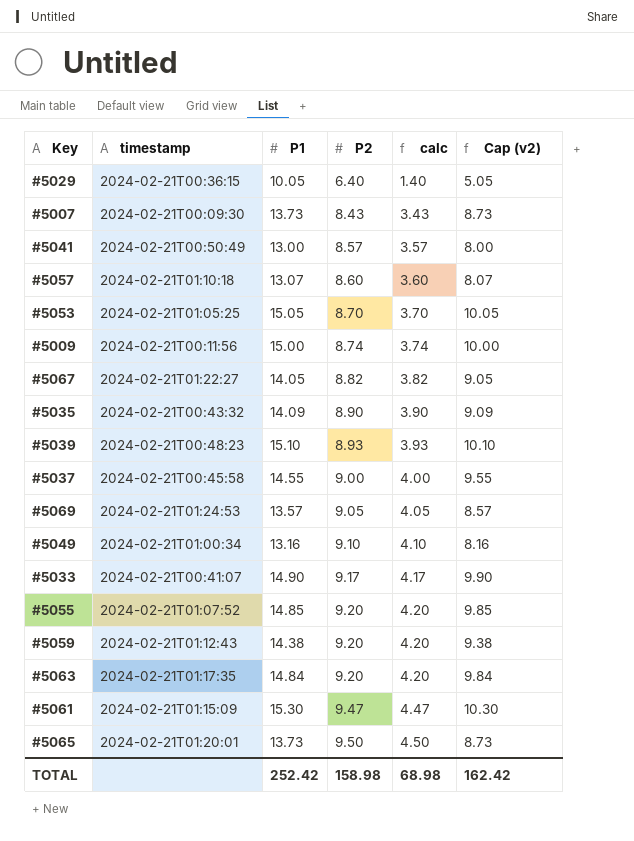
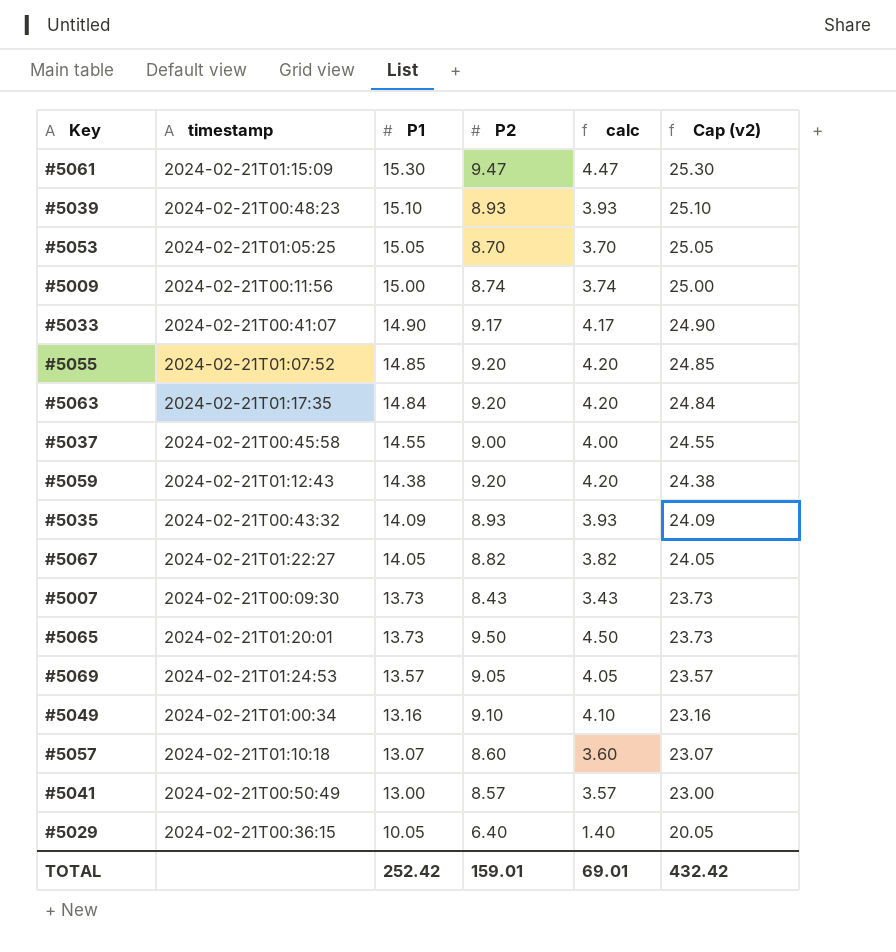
row order: P2 ascending -> P1 descending
column Cap (v2) | formula: [P1] - 5 -> [P1] + 10
#5035 | P2: 8.90 -> 8.93
#5035 | calc: 3.90 -> 3.93
TOTAL | P2: 158.98 -> 159.01
TOTAL | calc: 68.98 -> 69.01
TOTAL | Cap (v2): 162.42 -> 432.42

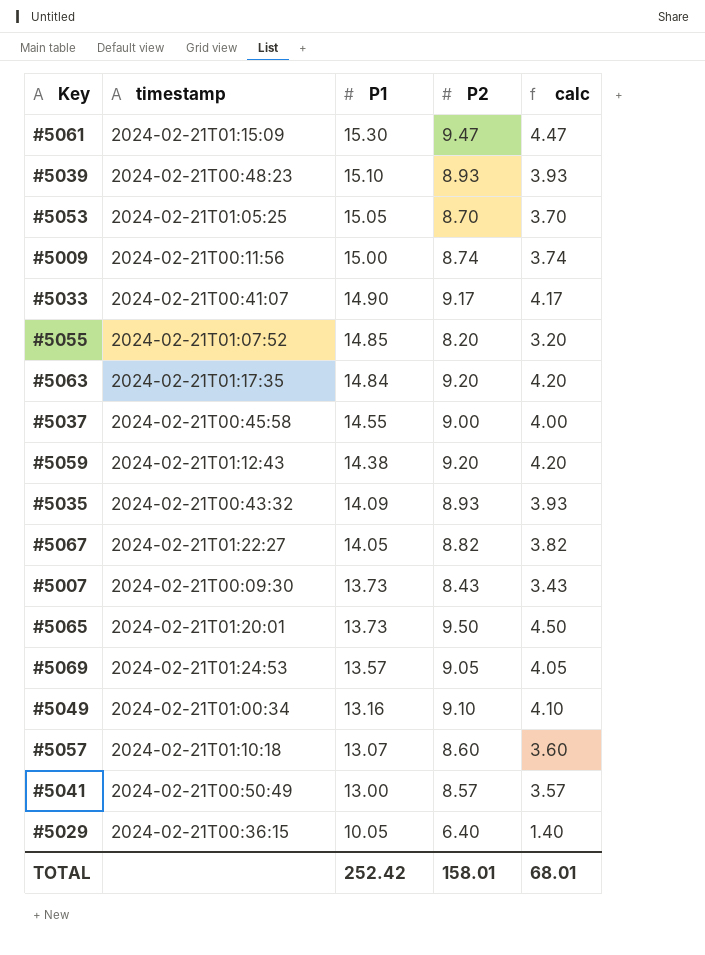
column Cap (v2) | formula: [P1] + 10 -> none
#5055 | P2: 9.20 -> 8.20
#5055 | calc: 4.20 -> 3.20
TOTAL | P2: 159.01 -> 158.01
TOTAL | calc: 69.01 -> 68.01

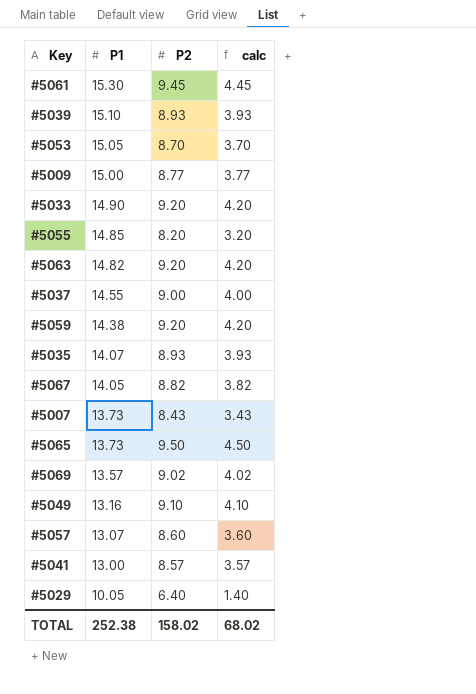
column timestamp | position: 2 -> none
#5061 | P2: 9.47 -> 9.45
#5061 | calc: 4.47 -> 4.45
#5009 | P2: 8.74 -> 8.77
#5009 | calc: 3.74 -> 3.77
#5033 | P2: 9.17 -> 9.20
#5033 | calc: 4.17 -> 4.20
#5063 | P1: 14.84 -> 14.82
#5035 | P1: 14.09 -> 14.07
#5069 | P2: 9.05 -> 9.02
#5069 | calc: 4.05 -> 4.02
TOTAL | P1: 252.42 -> 252.38
TOTAL | P2: 158.01 -> 158.02
TOTAL | calc: 68.01 -> 68.02

